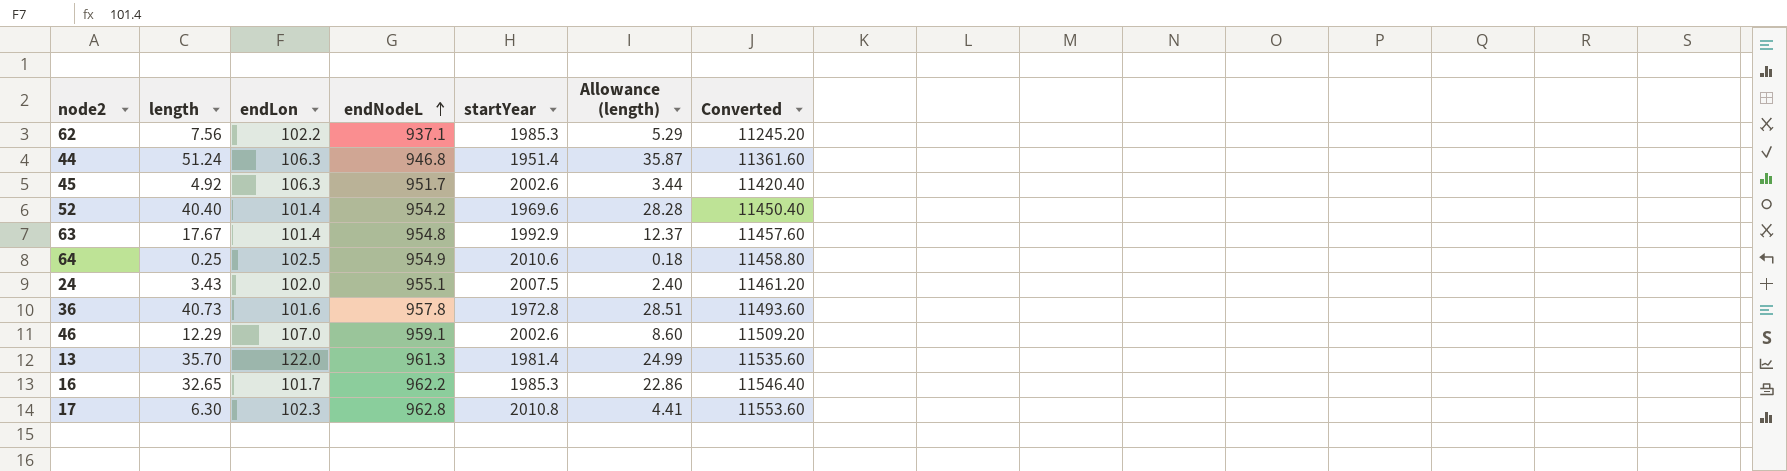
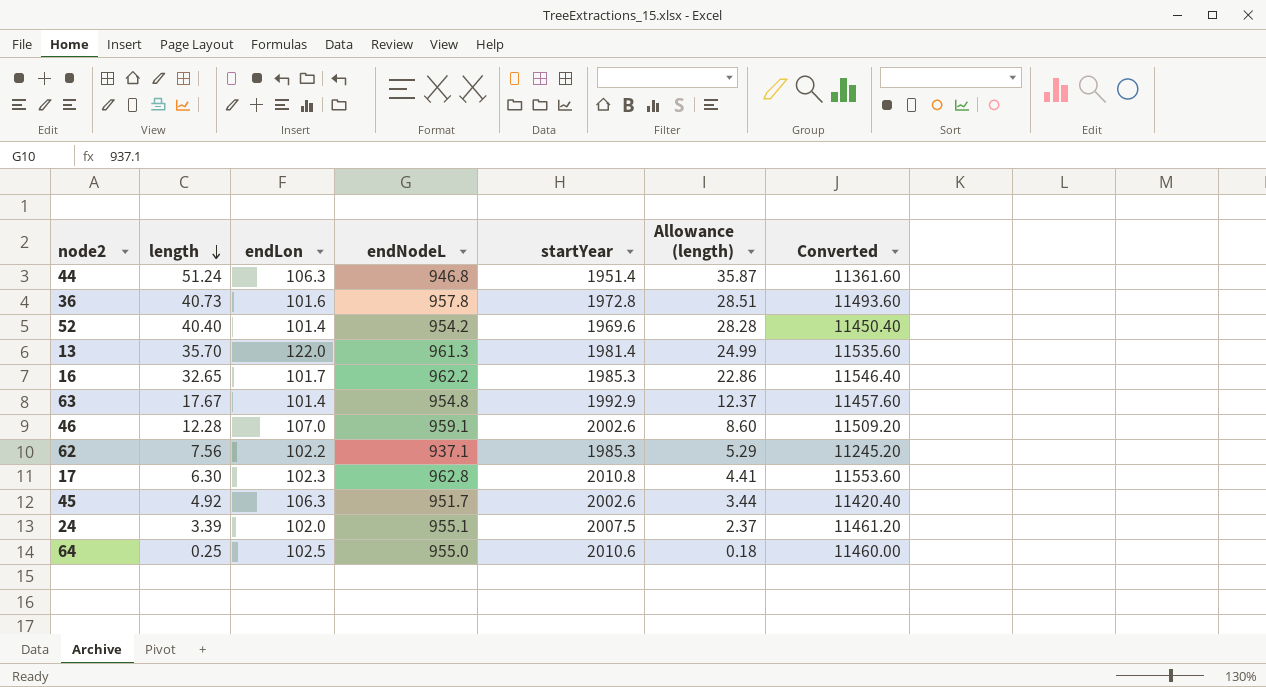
row order: endNodeL ascending -> length descending
46 | length: 12.29 -> 12.28
24 | length: 3.43 -> 3.39
24 | Allowance (length): 2.40 -> 2.37
64 | endNodeL: 954.9 -> 955.0
64 | Converted: 11458.80 -> 11460.00

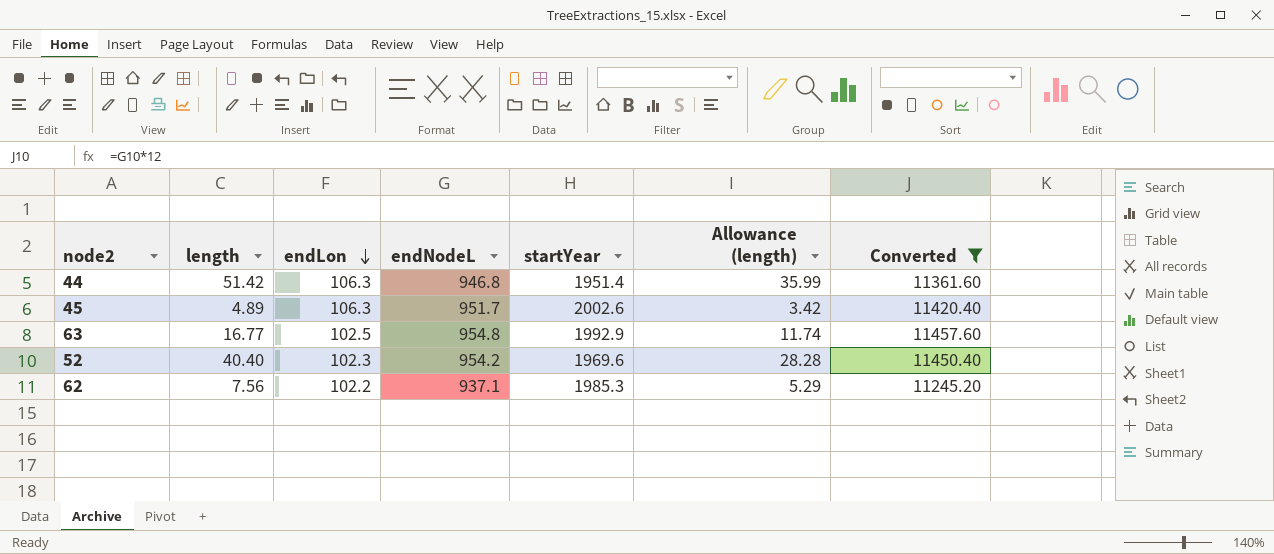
filter: none -> Converted <= 11457.60
row order: length descending -> endLon descending
44 | length: 51.24 -> 51.42
44 | Allowance (length): 35.87 -> 35.99
45 | length: 4.92 -> 4.89
45 | Allowance (length): 3.44 -> 3.42
63 | length: 17.67 -> 16.77
63 | endLon: 101.4 -> 102.5
63 | Allowance (length): 12.37 -> 11.74
52 | endLon: 101.4 -> 102.3

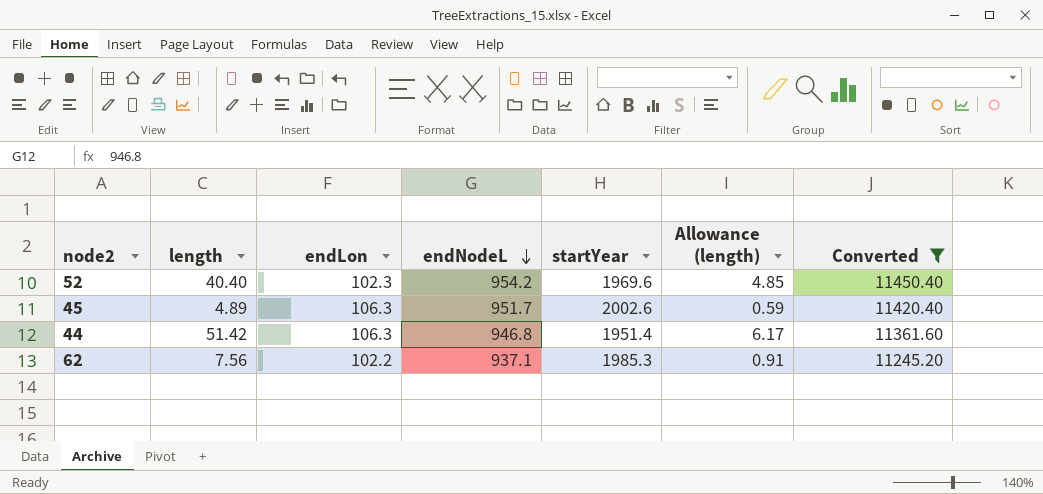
row order: endLon descending -> endNodeL descending
column Allowance (length) | formula: [length] * 0.7 -> [length] * 0.12
row 63: 16.77 | 102.5 | 954.8 | 1992.9 | 11.74 | 11457.60 -> none

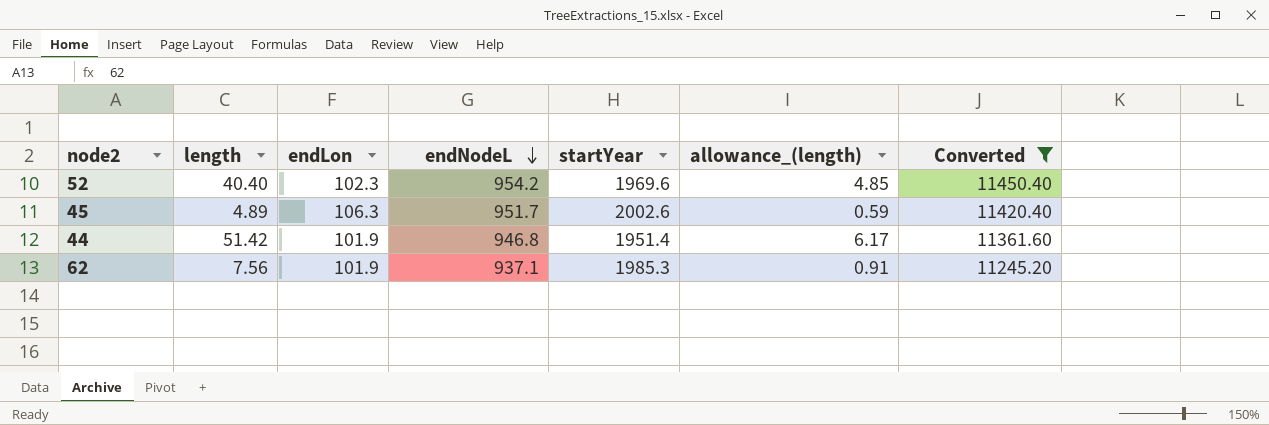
column name: Allowance (length) -> allowance_(length)
44 | endLon: 106.3 -> 101.9
62 | endLon: 102.2 -> 101.9

